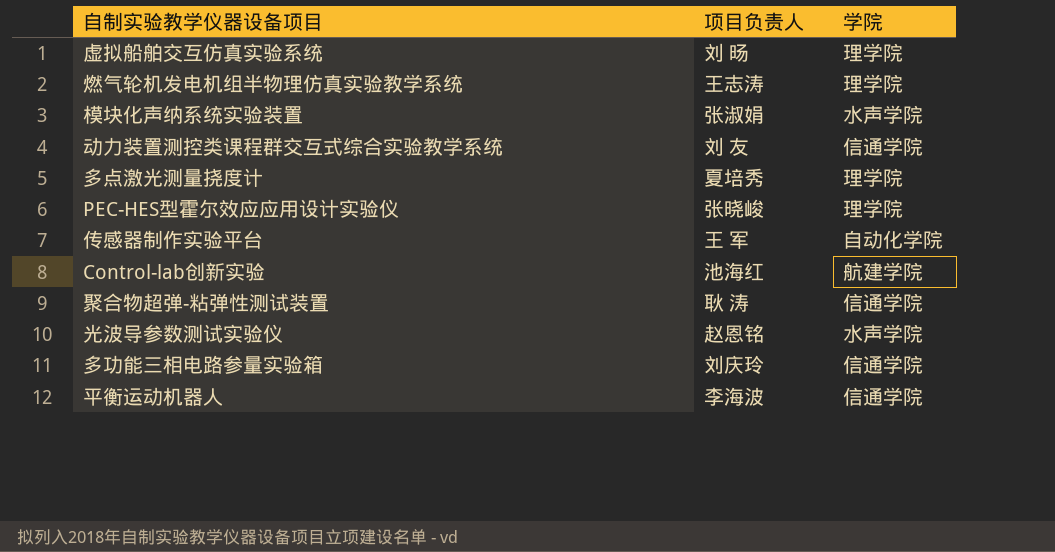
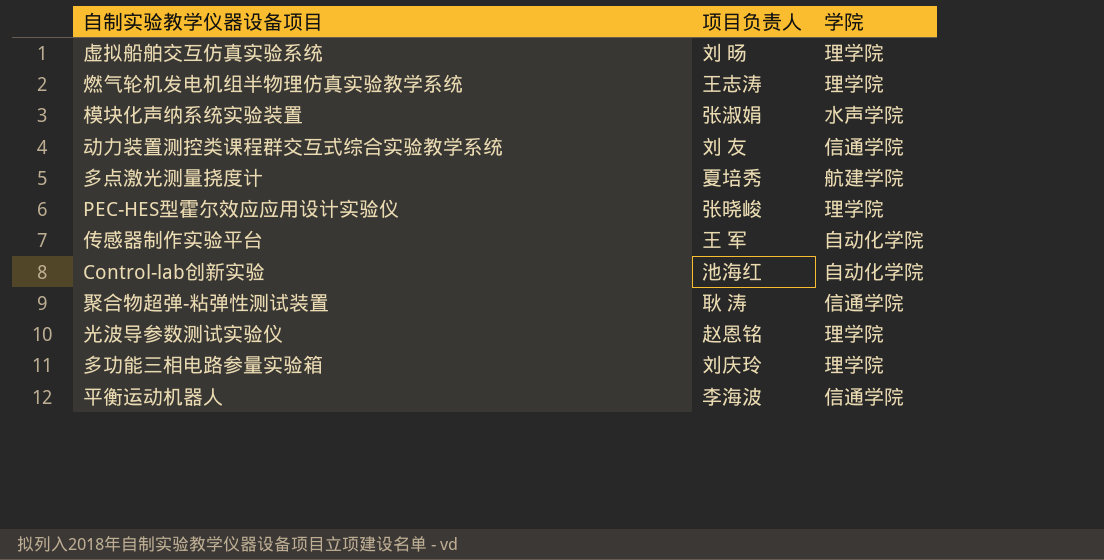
多点激光测量挠度计 | 学院: 理学院 -> 航建学院
Control-lab创新实验 | 学院: 航建学院 -> 自动化学院
光波导参数测试实验仪 | 学院: 水声学院 -> 理学院
多功能三相电路参量实验箱 | 学院: 信通学院 -> 理学院

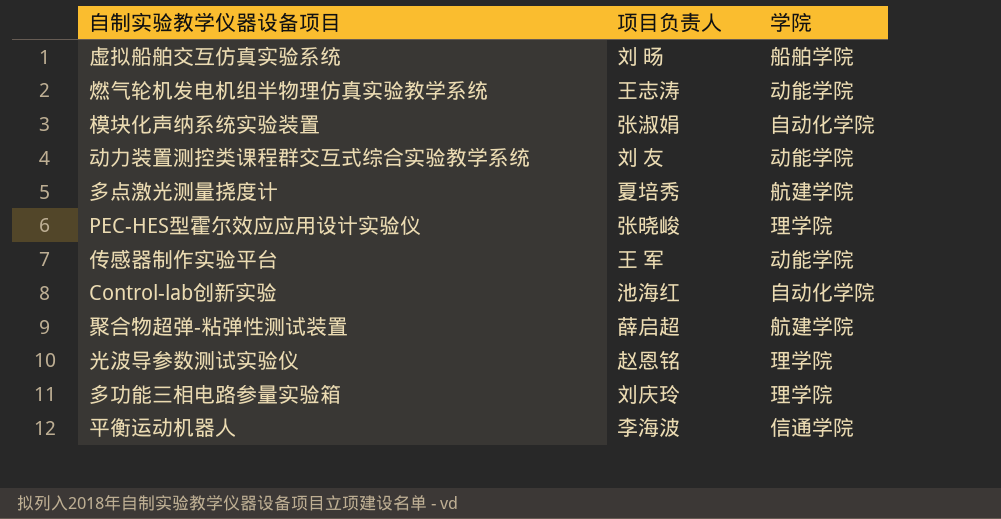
虚拟船舶交互仿真实验系统 | 学院: 理学院 -> 船舶学院
燃气轮机发电机组半物理仿真实验教学系统 | 学院: 理学院 -> 动能学院
模块化声纳系统实验装置 | 学院: 水声学院 -> 自动化学院
动力装置测控类课程群交互式综合实验教学系统 | 学院: 信通学院 -> 动能学院
传感器制作实验平台 | 学院: 自动化学院 -> 动能学院
聚合物超弹-粘弹性测试装置 | 项目负责人: 耿 涛 -> 薛启超
聚合物超弹-粘弹性测试装置 | 学院: 信通学院 -> 航建学院

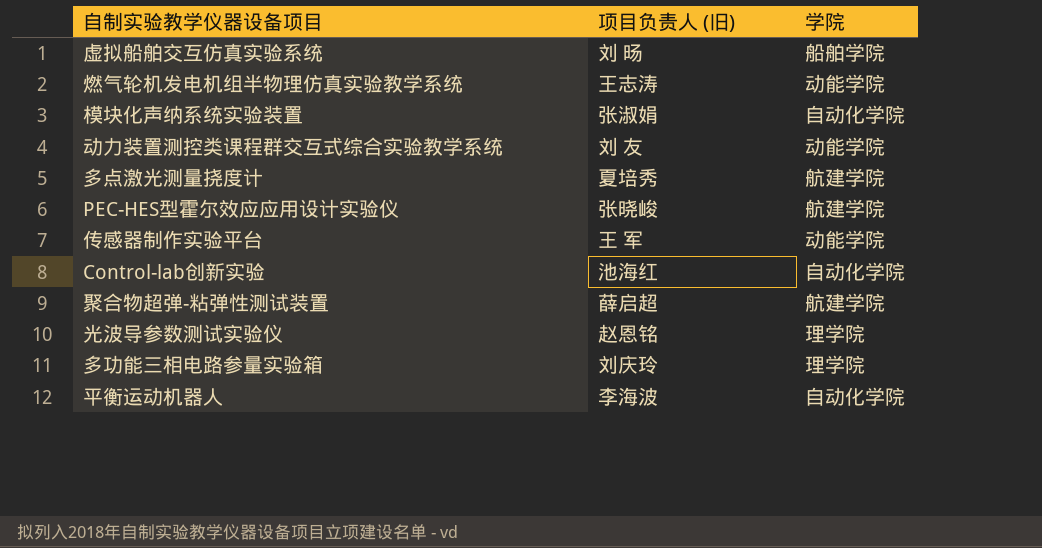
column name: 项目负责人 -> 项目负责人 (旧)
PEC-HES型霍尔效应应用设计实验仪 | 学院: 理学院 -> 航建学院
平衡运动机器人 | 学院: 信通学院 -> 自动化学院

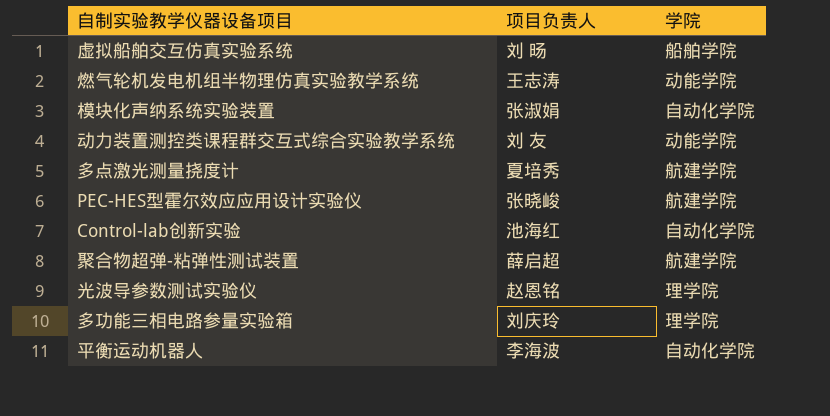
column name: 项目负责人 (旧) -> 项目负责人
row 传感器制作实验平台: 王 军 | 动能学院 -> none

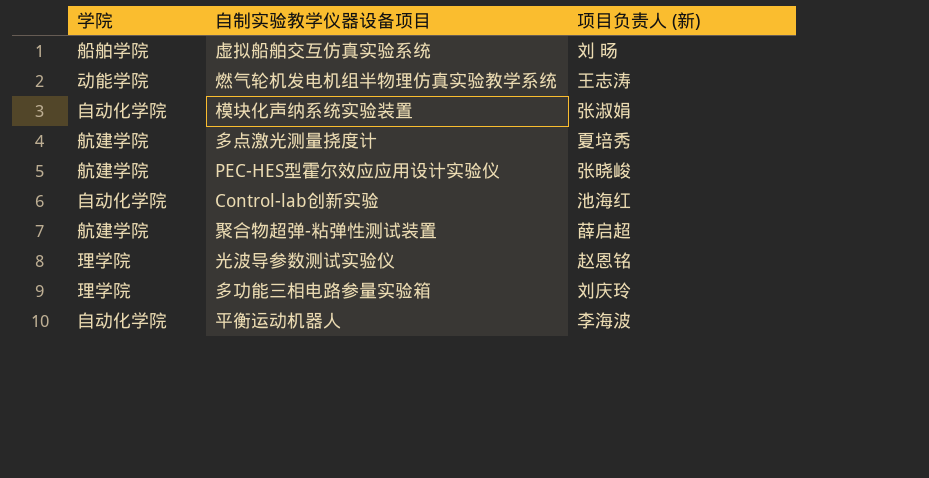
column 学院 | position: 3 -> 1
column name: 项目负责人 -> 项目负责人 (新)
row 动力装置测控类课程群交互式综合实验教学系统: 刘 友 | 动能学院 -> none

